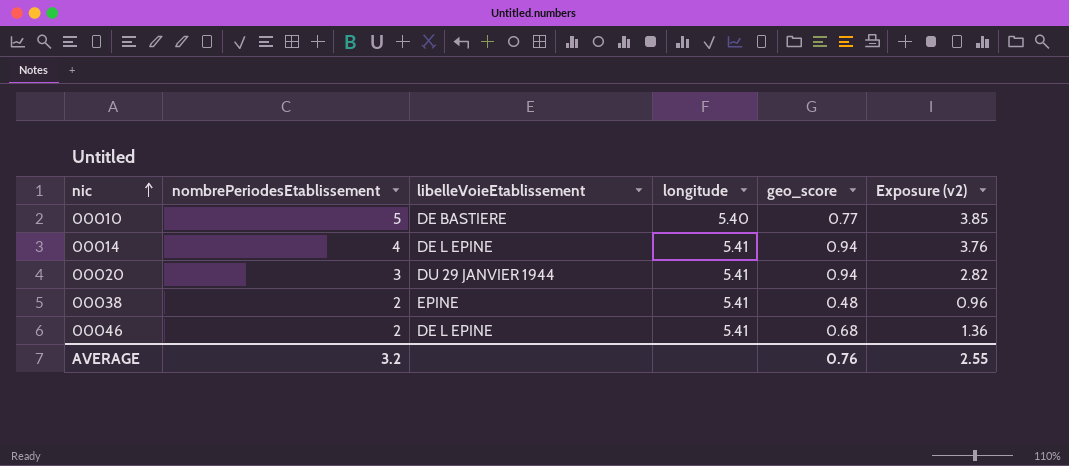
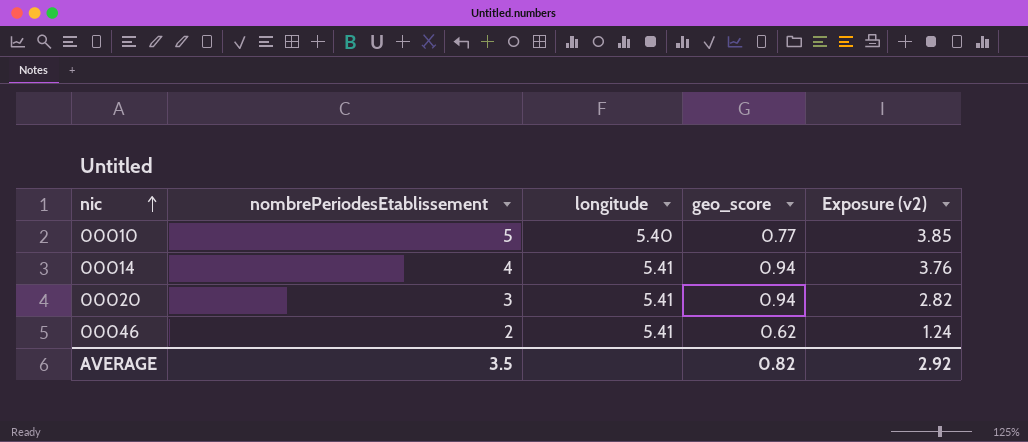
column libelleVoieEtablissement | position: 3 -> none
row 00038: 2 | EPINE | 5.41 | 0.48 | 0.96 -> none
00046 | geo_score: 0.68 -> 0.62
00046 | Exposure (v2): 1.36 -> 1.24
AVERAGE | nombrePeriodesEtablissement: 3.2 -> 3.5
AVERAGE | geo_score: 0.76 -> 0.82
AVERAGE | Exposure (v2): 2.55 -> 2.92

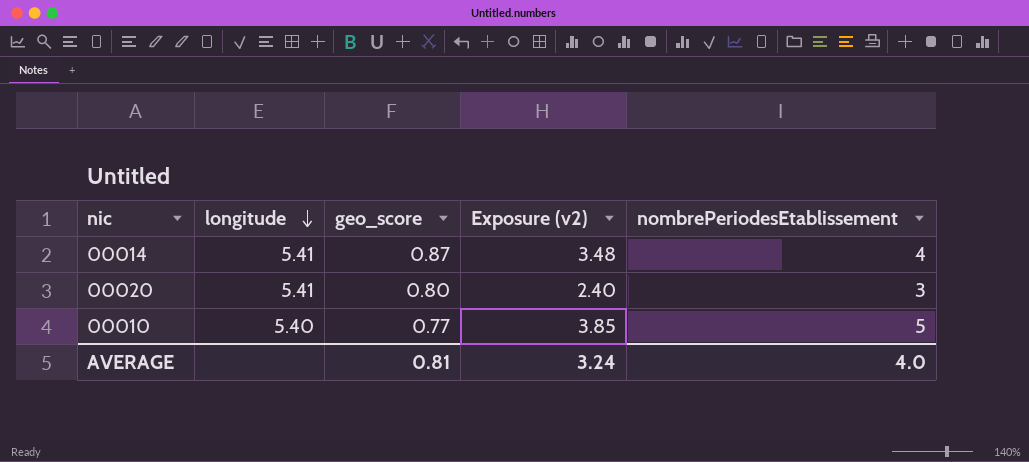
row order: nic ascending -> longitude descending
column nombrePeriodesEtablissement | position: 2 -> 5
row 00046: 2 | 5.41 | 0.62 | 1.24 -> none
00014 | geo_score: 0.94 -> 0.87
00014 | Exposure (v2): 3.76 -> 3.48
00020 | geo_score: 0.94 -> 0.80
00020 | Exposure (v2): 2.82 -> 2.40
AVERAGE | geo_score: 0.82 -> 0.81
AVERAGE | Exposure (v2): 2.92 -> 3.24
AVERAGE | nombrePeriodesEtablissement: 3.5 -> 4.0

